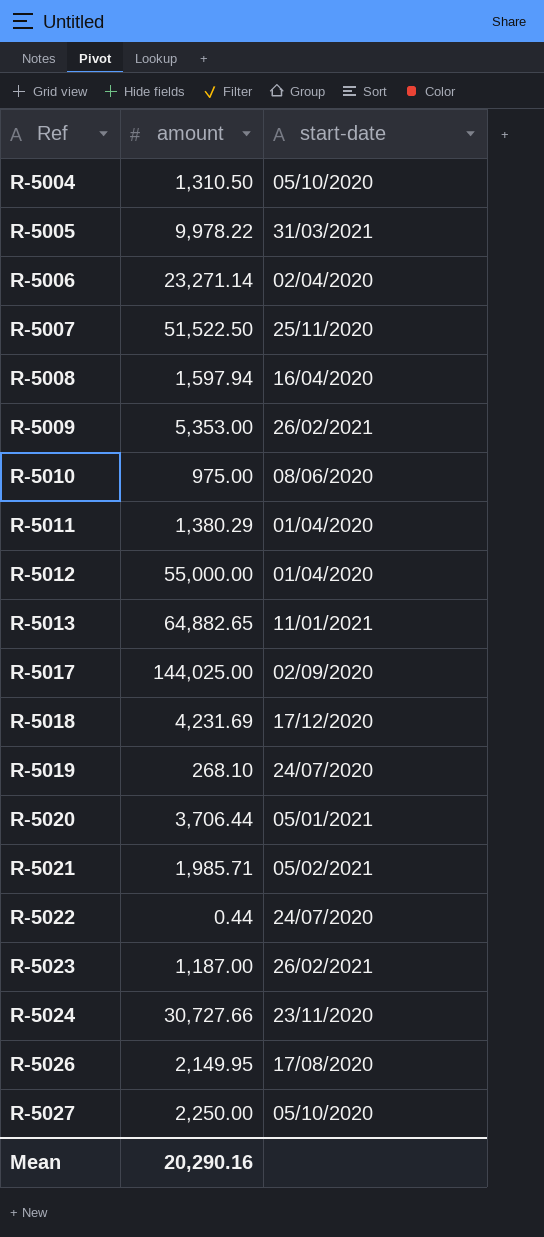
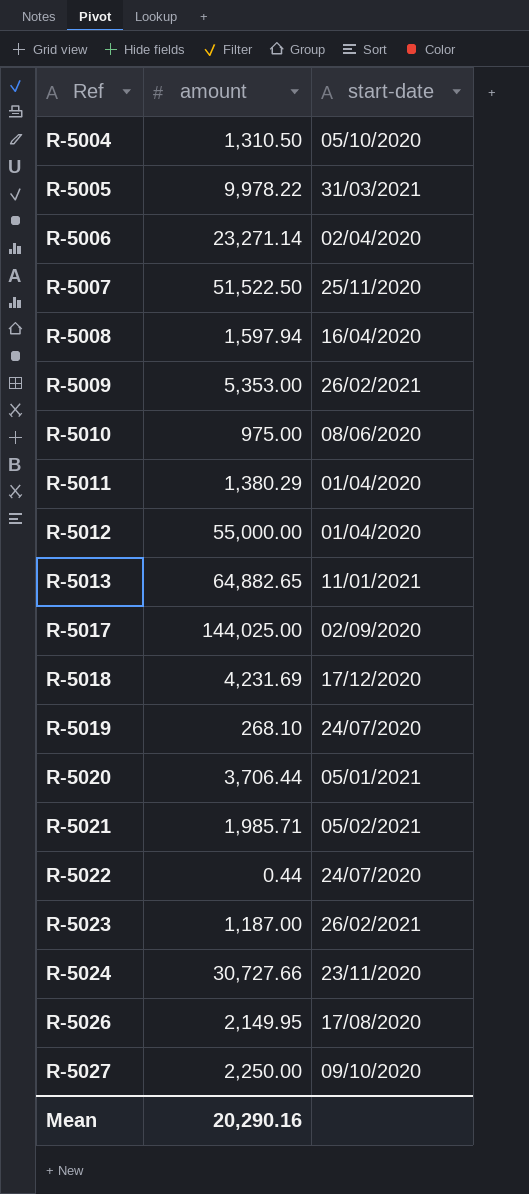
R-5027 | start-date: 05/10/2020 -> 09/10/2020

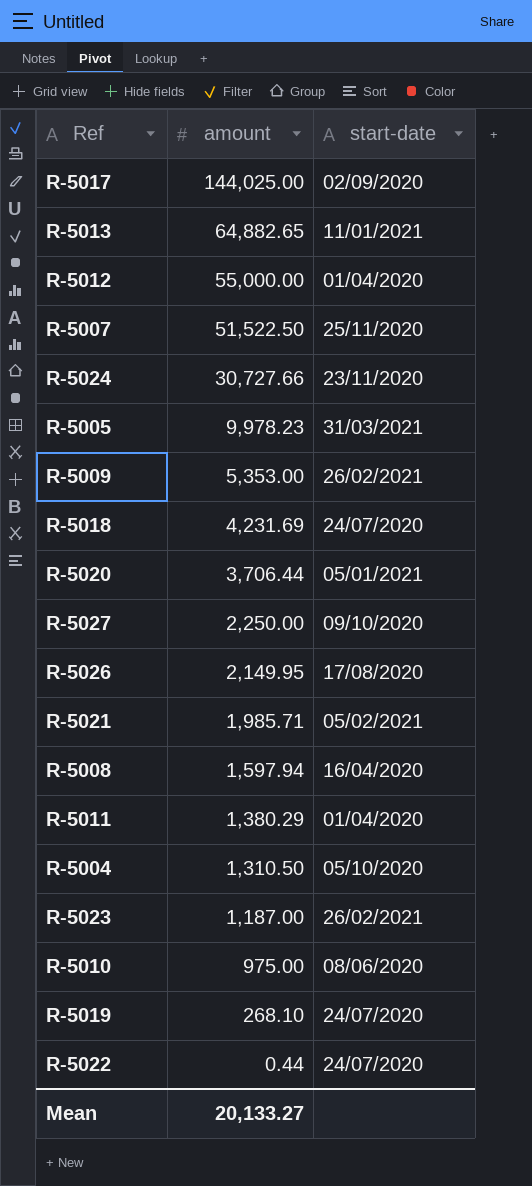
row order: Ref ascending -> amount descending
row R-5006: 23,271.14 | 02/04/2020 -> none
R-5005 | amount: 9,978.22 -> 9,978.23
R-5018 | start-date: 17/12/2020 -> 24/07/2020
Mean | amount: 20,290.16 -> 20,133.27

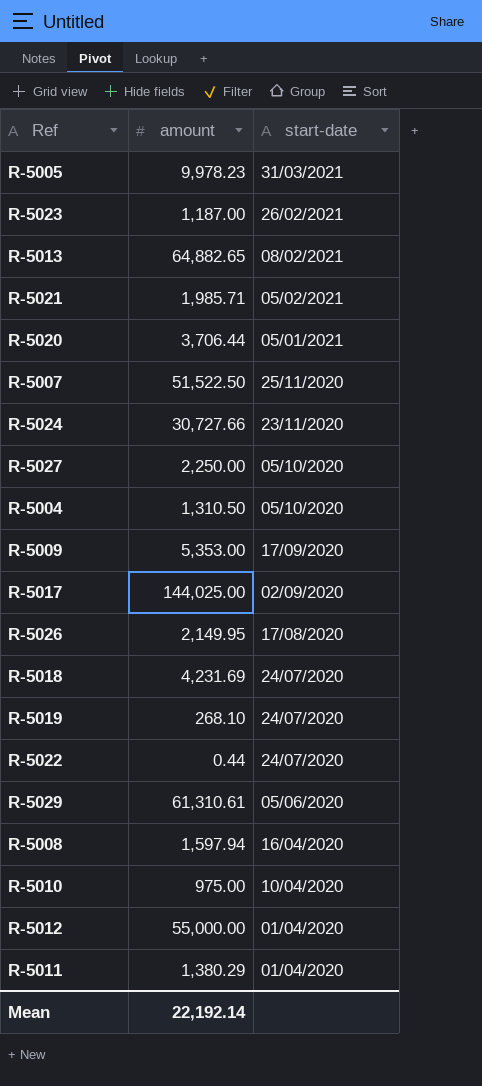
row order: amount descending -> start-date descending
R-5013 | start-date: 11/01/2021 -> 08/02/2021
R-5027 | start-date: 09/10/2020 -> 05/10/2020
R-5009 | start-date: 26/02/2021 -> 17/09/2020
row R-5029: none -> 61,310.61 | 05/06/2020
R-5010 | start-date: 08/06/2020 -> 10/04/2020
Mean | amount: 20,133.27 -> 22,192.14

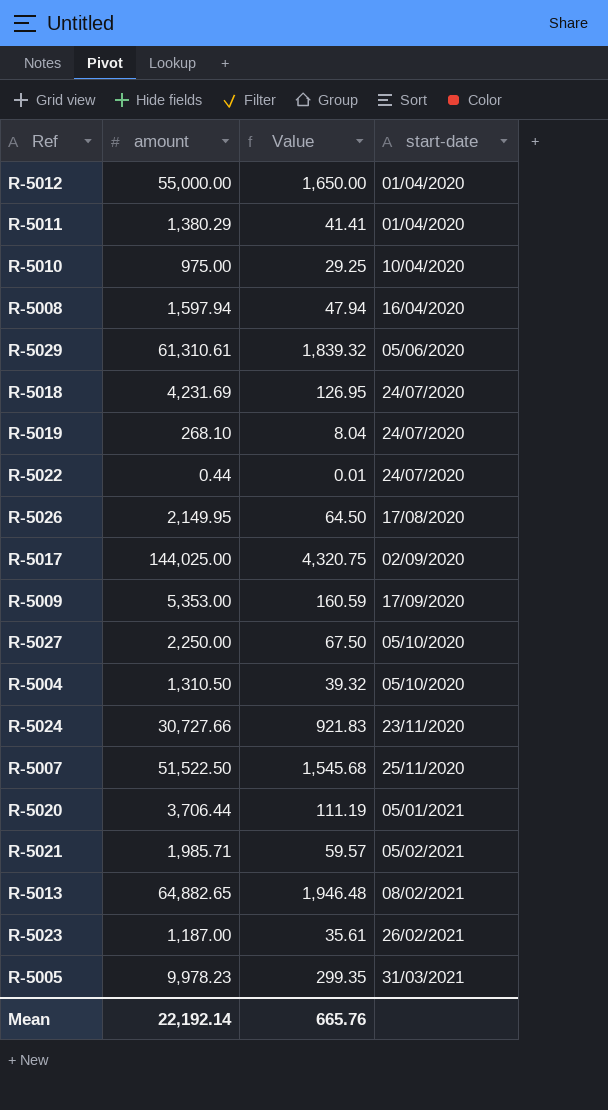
row order: start-date descending -> start-date ascending
column Value | formula: none -> [amount] * 0.03

